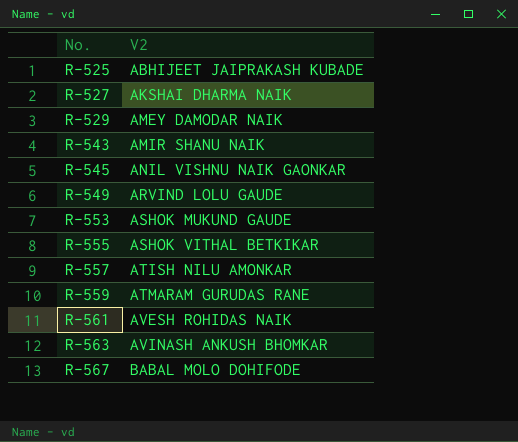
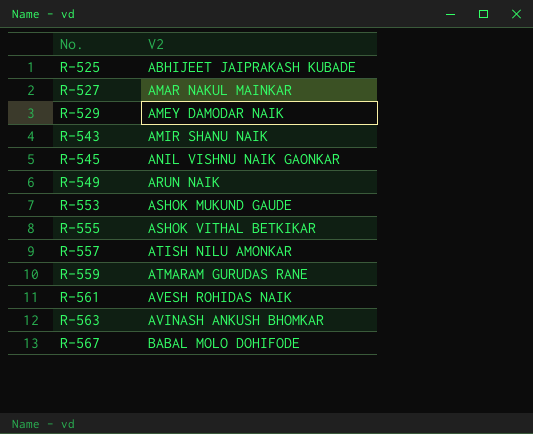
R-527 | V2: AKSHAI DHARMA NAIK -> AMAR NAKUL MAINKAR
R-549 | V2: ARVIND LOLU GAUDE -> ARUN NAIK

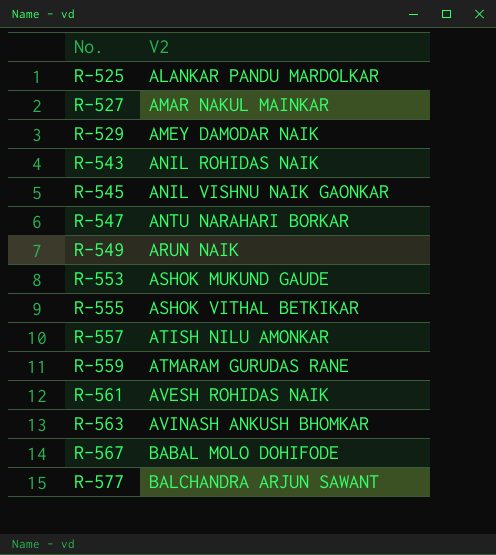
R-525 | V2: ABHIJEET JAIPRAKASH KUBADE -> ALANKAR PANDU MARDOLKAR
R-543 | V2: AMIR SHANU NAIK -> ANIL ROHIDAS NAIK
row R-547: none -> ANTU NARAHARI BORKAR
row R-577: none -> BALCHANDRA ARJUN SAWANT

